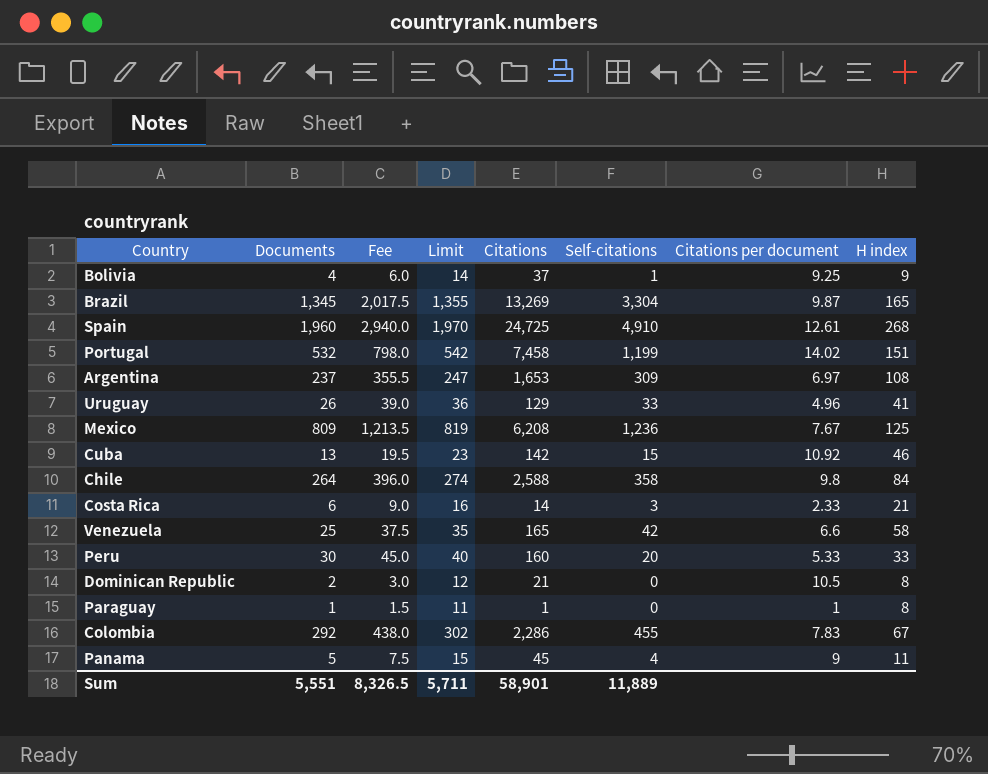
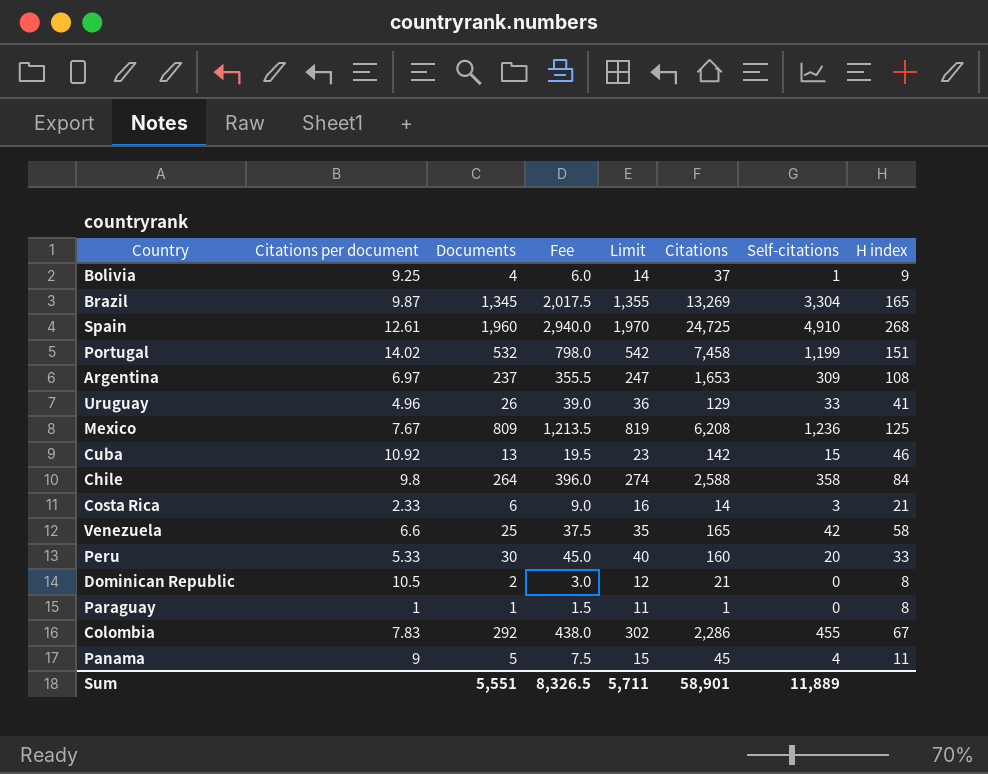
column Citations per document | position: 7 -> 2

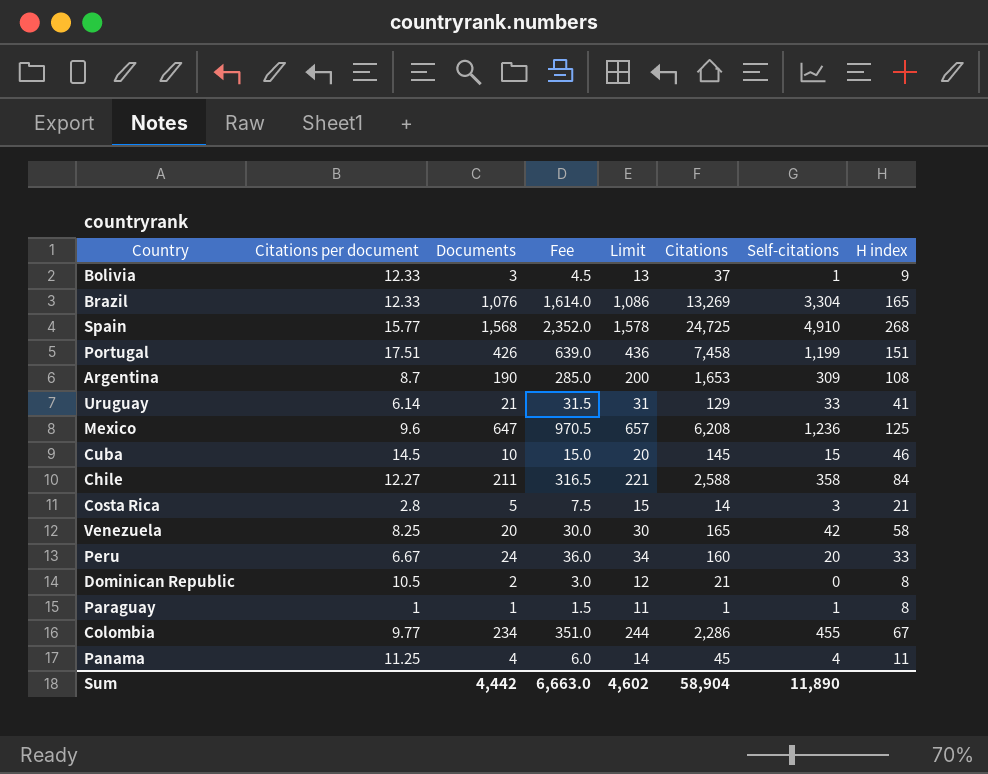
Bolivia | Citations per document: 9.25 -> 12.33
Bolivia | Documents: 4 -> 3
Bolivia | Fee: 6.0 -> 4.5
Bolivia | Limit: 14 -> 13
Brazil | Citations per document: 9.87 -> 12.33
Brazil | Documents: 1,345 -> 1,076
Brazil | Fee: 2,017.5 -> 1,614.0
Brazil | Limit: 1,355 -> 1,086
Spain | Citations per document: 12.61 -> 15.77
Spain | Documents: 1,960 -> 1,568
Spain | Fee: 2,940.0 -> 2,352.0
Spain | Limit: 1,970 -> 1,578
Portugal | Citations per document: 14.02 -> 17.51
Portugal | Documents: 532 -> 426
Portugal | Fee: 798.0 -> 639.0
Portugal | Limit: 542 -> 436
Argentina | Citations per document: 6.97 -> 8.7
Argentina | Documents: 237 -> 190
Argentina | Fee: 355.5 -> 285.0
Argentina | Limit: 247 -> 200
Uruguay | Citations per document: 4.96 -> 6.14
Uruguay | Documents: 26 -> 21
Uruguay | Fee: 39.0 -> 31.5
Uruguay | Limit: 36 -> 31
Mexico | Citations per document: 7.67 -> 9.6
Mexico | Documents: 809 -> 647
Mexico | Fee: 1,213.5 -> 970.5
Mexico | Limit: 819 -> 657
Cuba | Citations per document: 10.92 -> 14.5
Cuba | Documents: 13 -> 10
Cuba | Fee: 19.5 -> 15.0
Cuba | Limit: 23 -> 20
Cuba | Citations: 142 -> 145
Chile | Citations per document: 9.8 -> 12.27
Chile | Documents: 264 -> 211
Chile | Fee: 396.0 -> 316.5
Chile | Limit: 274 -> 221
Costa Rica | Citations per document: 2.33 -> 2.8
Costa Rica | Documents: 6 -> 5
Costa Rica | Fee: 9.0 -> 7.5
Costa Rica | Limit: 16 -> 15
Venezuela | Citations per document: 6.6 -> 8.25
Venezuela | Documents: 25 -> 20
Venezuela | Fee: 37.5 -> 30.0
Venezuela | Limit: 35 -> 30
Peru | Citations per document: 5.33 -> 6.67
Peru | Documents: 30 -> 24
Peru | Fee: 45.0 -> 36.0
Peru | Limit: 40 -> 34
Paraguay | Self-citations: 0 -> 1
Colombia | Citations per document: 7.83 -> 9.77
Colombia | Documents: 292 -> 234
Colombia | Fee: 438.0 -> 351.0
Colombia | Limit: 302 -> 244
Panama | Citations per document: 9 -> 11.25
Panama | Documents: 5 -> 4
Panama | Fee: 7.5 -> 6.0
Panama | Limit: 15 -> 14
Sum | Documents: 5,551 -> 4,442
Sum | Fee: 8,326.5 -> 6,663.0
Sum | Limit: 5,711 -> 4,602
Sum | Citations: 58,901 -> 58,904
Sum | Self-citations: 11,889 -> 11,890

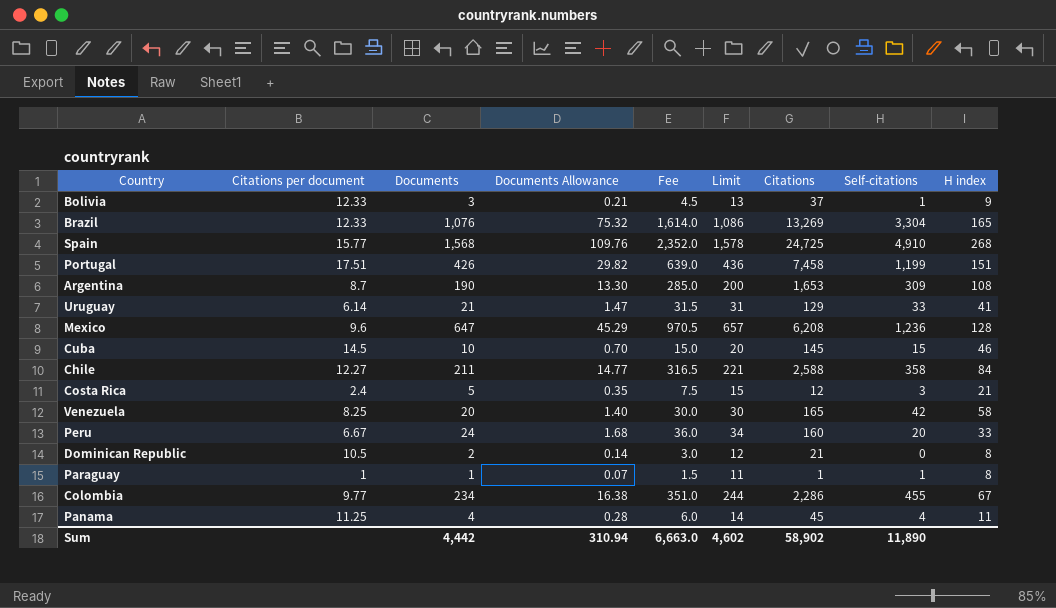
column Documents Allowance | formula: none -> [Documents] * 0.07
Mexico | H index: 125 -> 128
Costa Rica | Citations per document: 2.8 -> 2.4
Costa Rica | Citations: 14 -> 12
Sum | Citations: 58,904 -> 58,902

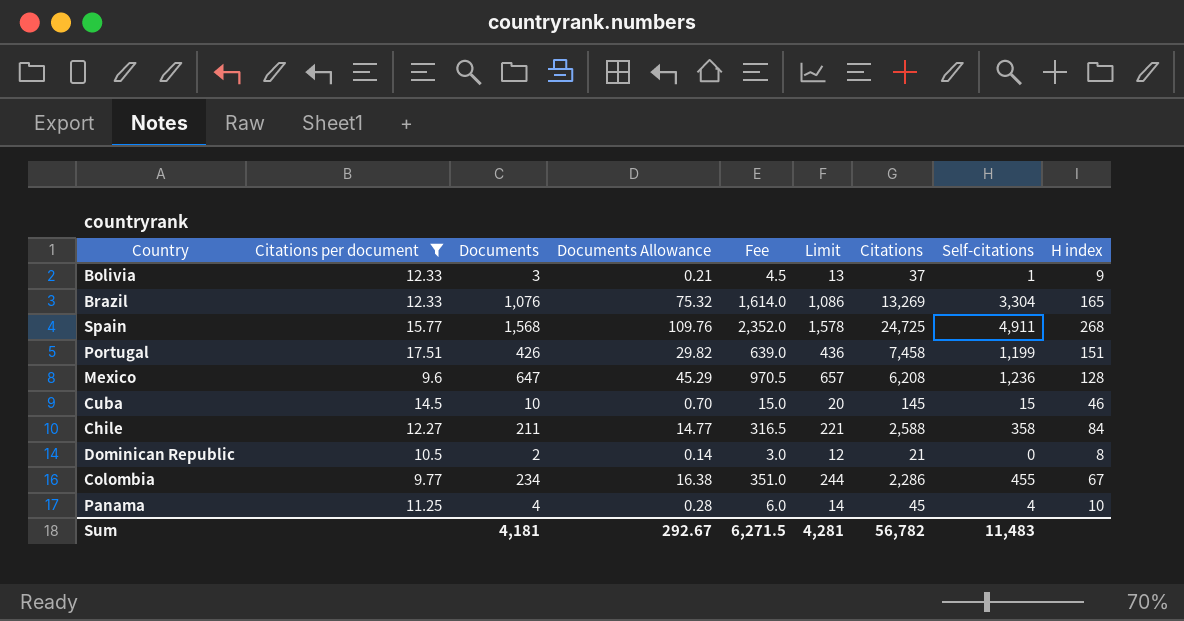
filter: none -> Citations per document >= 9.6
Spain | Self-citations: 4,910 -> 4,911
Panama | H index: 11 -> 10
Sum | Documents: 4,442 -> 4,181
Sum | Documents Allowance: 310.94 -> 292.67
Sum | Fee: 6,663.0 -> 6,271.5
Sum | Limit: 4,602 -> 4,281
Sum | Citations: 58,902 -> 56,782
Sum | Self-citations: 11,890 -> 11,483

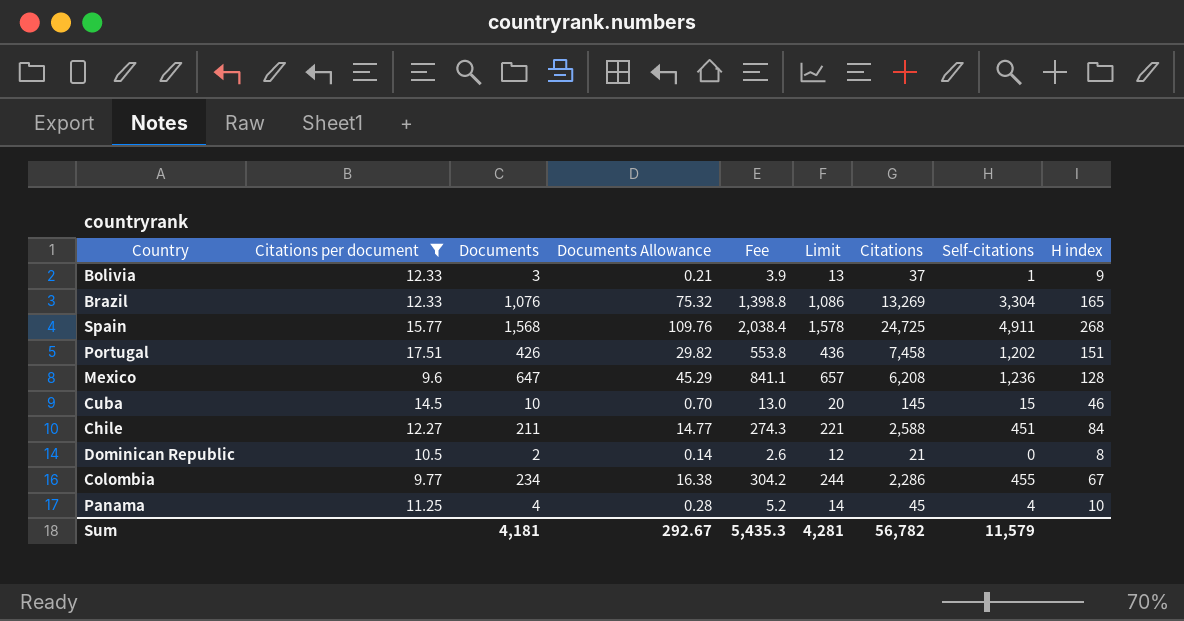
column Fee | formula: [Documents] * 1.5 -> [Documents] * 1.3
Portugal | Self-citations: 1,199 -> 1,202
Chile | Self-citations: 358 -> 451
Sum | Fee: 6,271.5 -> 5,435.3
Sum | Self-citations: 11,483 -> 11,579

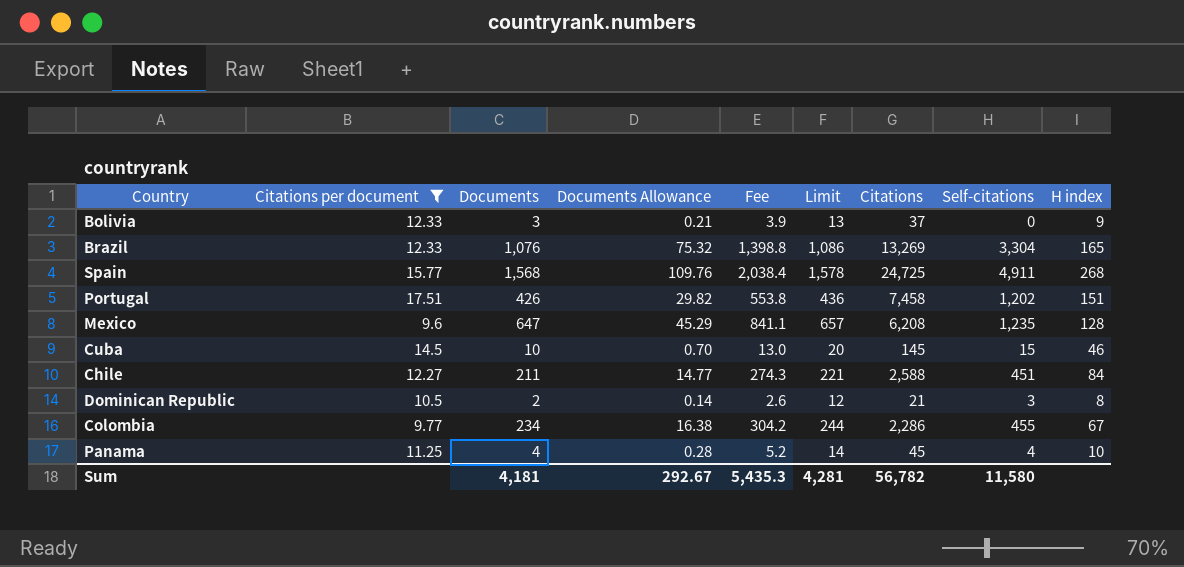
Bolivia | Self-citations: 1 -> 0
Mexico | Self-citations: 1,236 -> 1,235
Dominican Republic | Self-citations: 0 -> 3
Sum | Self-citations: 11,579 -> 11,580

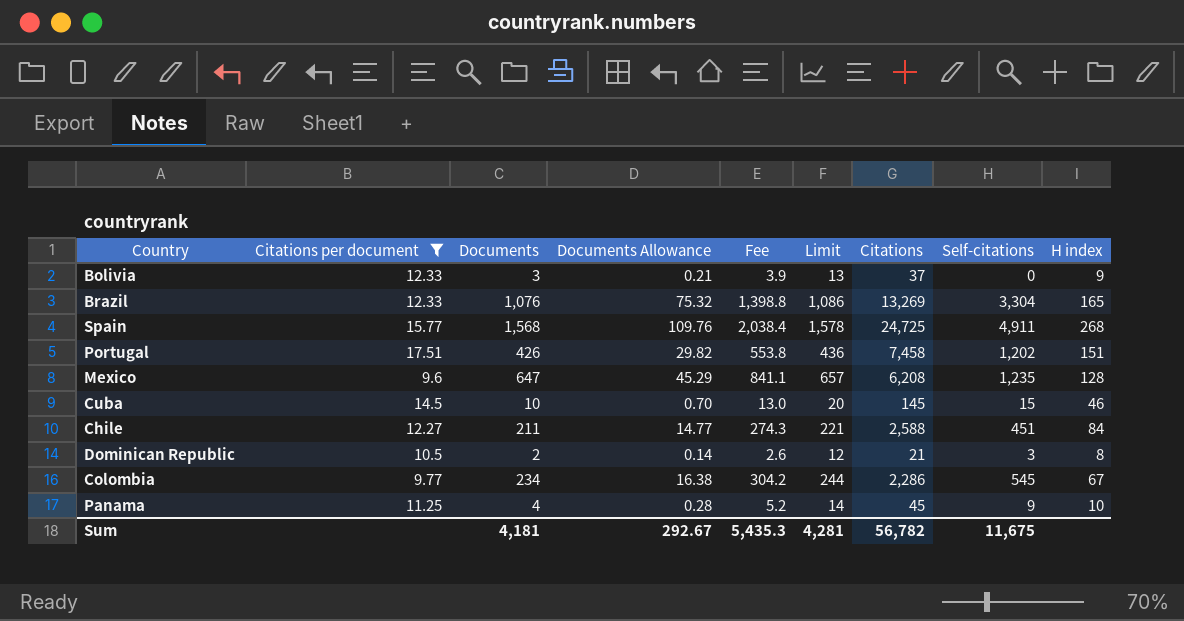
Colombia | Self-citations: 455 -> 545
Panama | Self-citations: 4 -> 9
Sum | Self-citations: 11,580 -> 11,675

